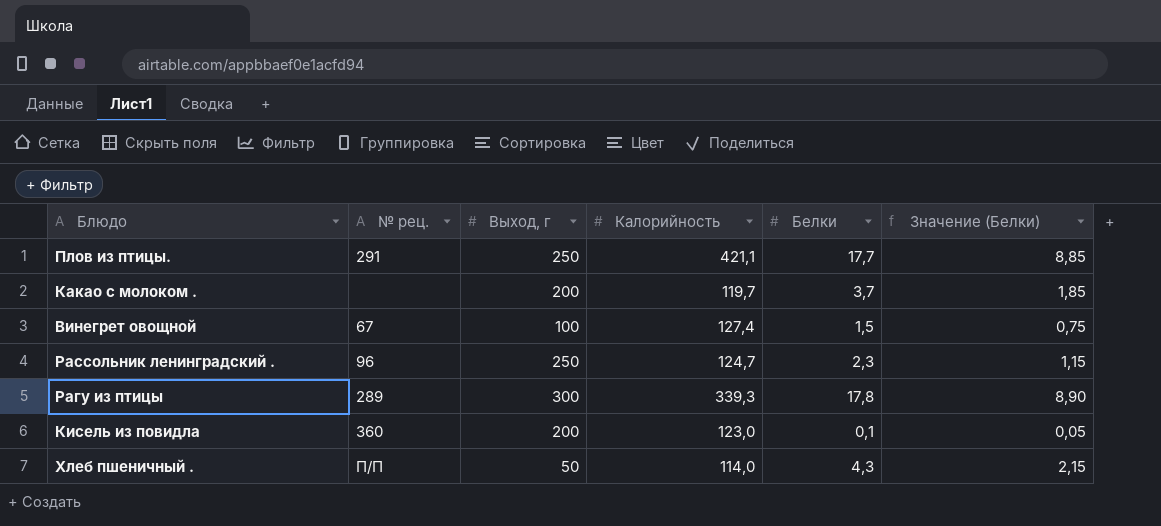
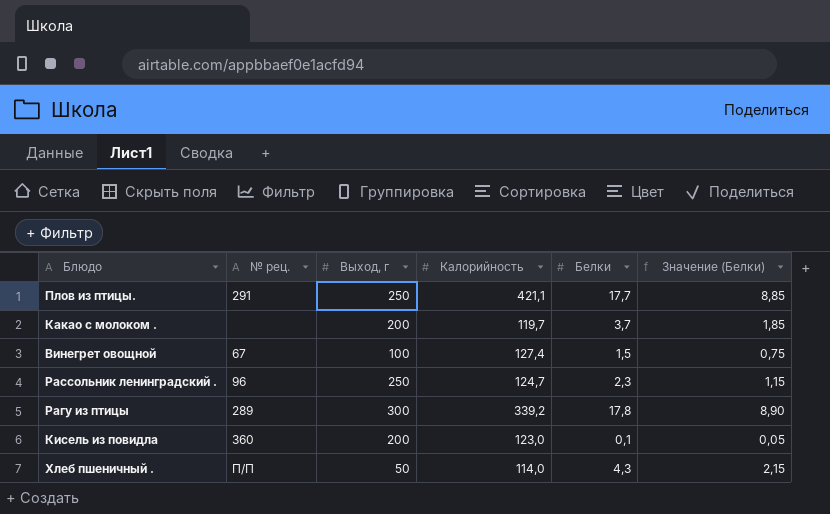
Рагу из птицы | Калорийность: 339,3 -> 339,2

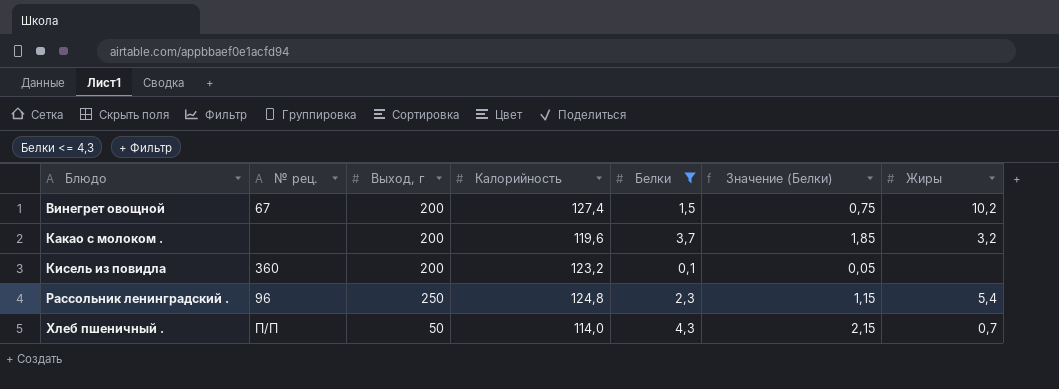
filter: none -> Белки <= 4,3
row order: none -> Блюдо ascending
column Жиры | position: none -> 7
Винегрет овощной | Выход, г: 100 -> 200
Какао с молоком . | Калорийность: 119,7 -> 119,6
Кисель из повидла | Калорийность: 123,0 -> 123,2
Рассольник ленинградский . | Калорийность: 124,7 -> 124,8

